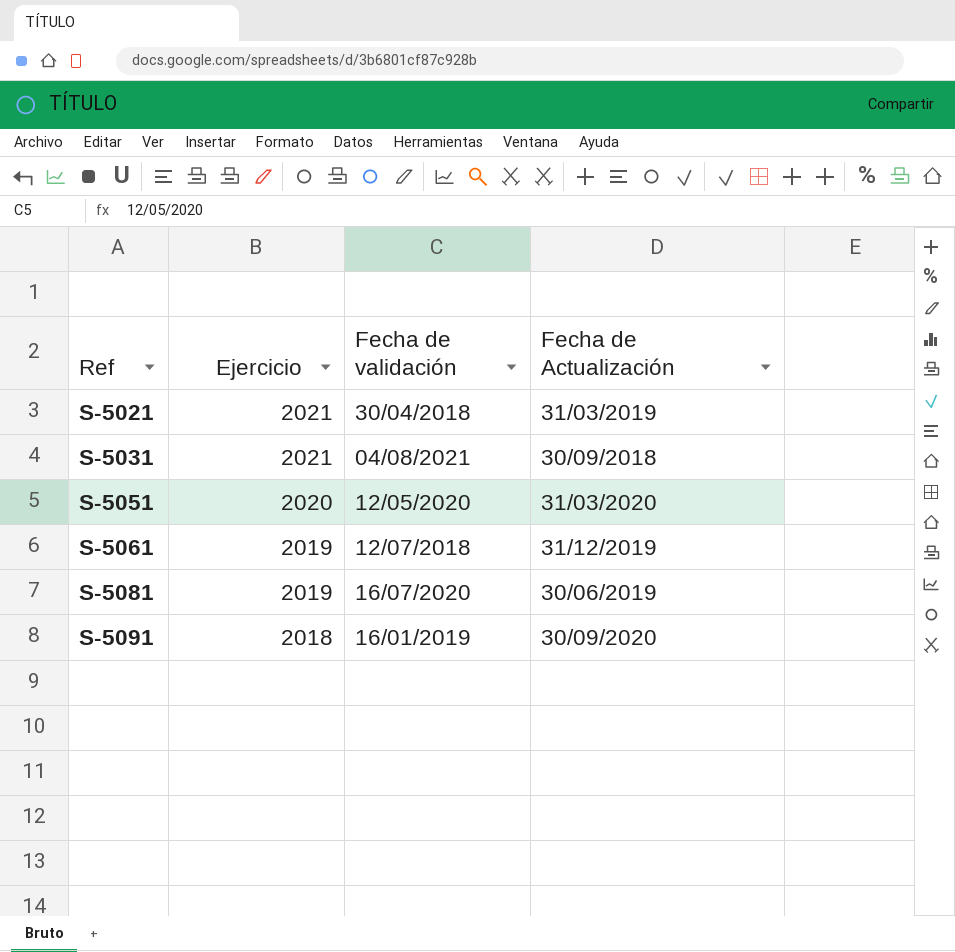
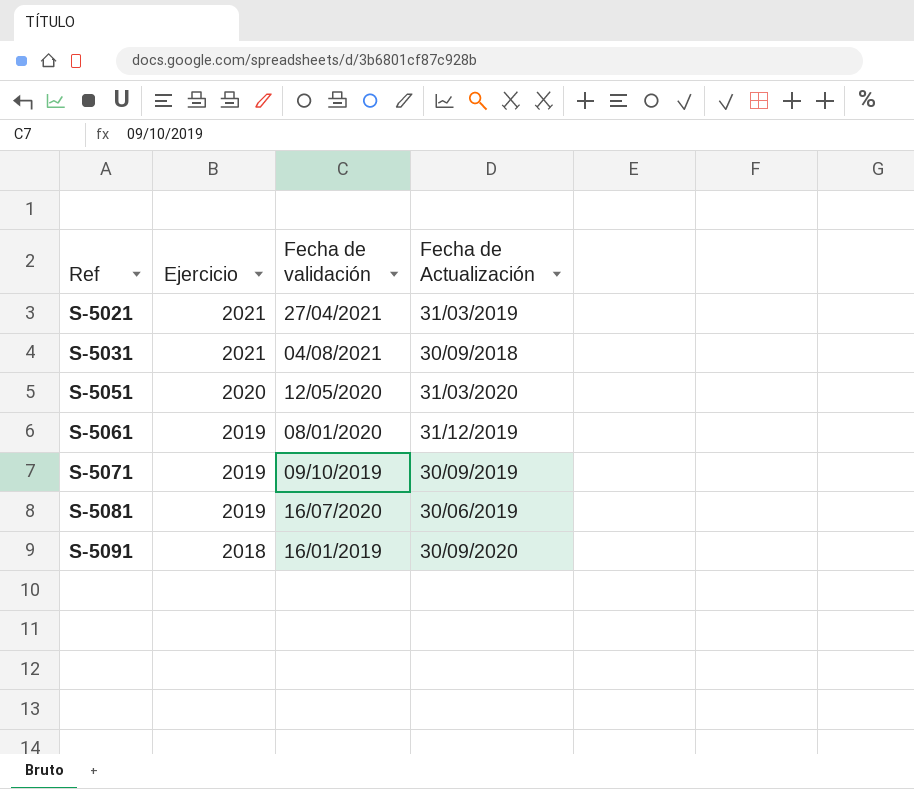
S-5021 | Fecha de validación: 30/04/2018 -> 27/04/2021
S-5061 | Fecha de validación: 12/07/2018 -> 08/01/2020
row S-5071: none -> 2019 | 09/10/2019 | 30/09/2019

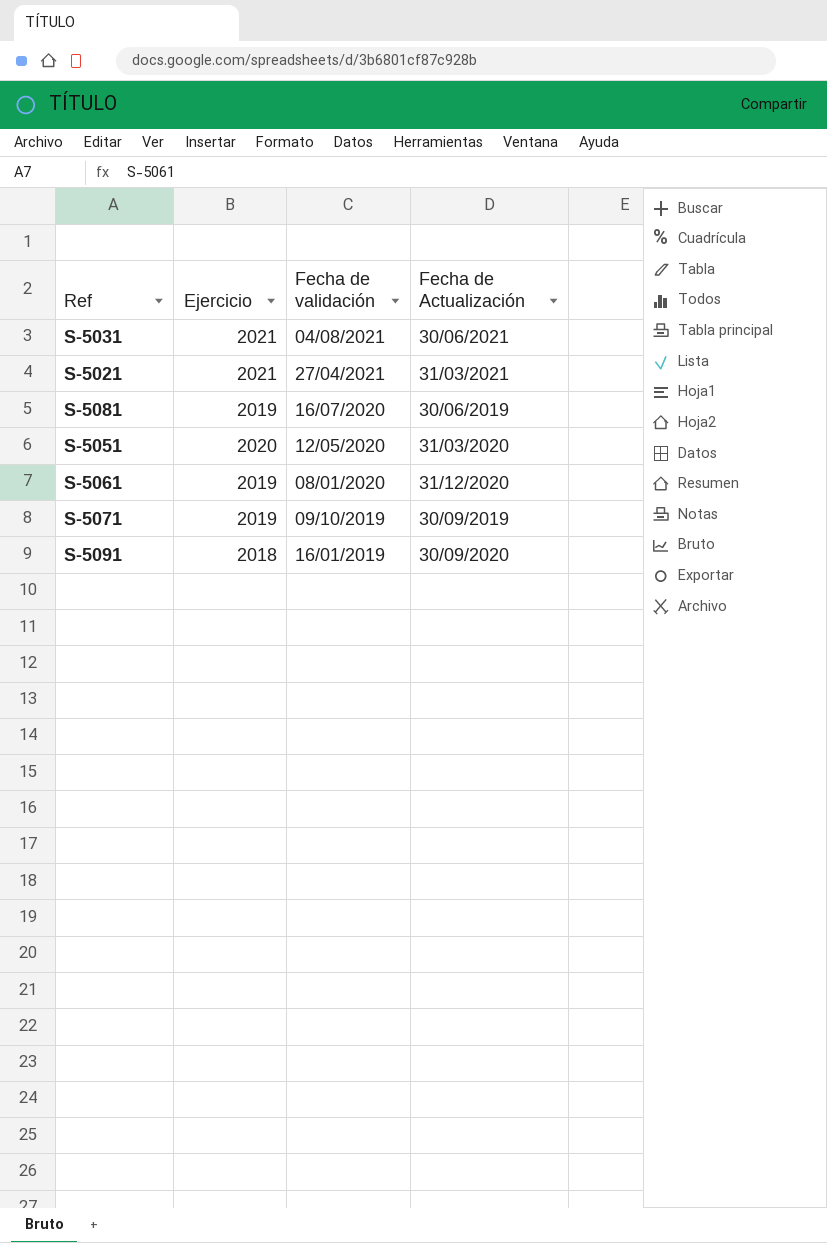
row order: Ref ascending -> Fecha de validación descending
S-5031 | Fecha de Actualización: 30/09/2018 -> 30/06/2021
S-5021 | Fecha de Actualización: 31/03/2019 -> 31/03/2021
S-5061 | Fecha de Actualización: 31/12/2019 -> 31/12/2020

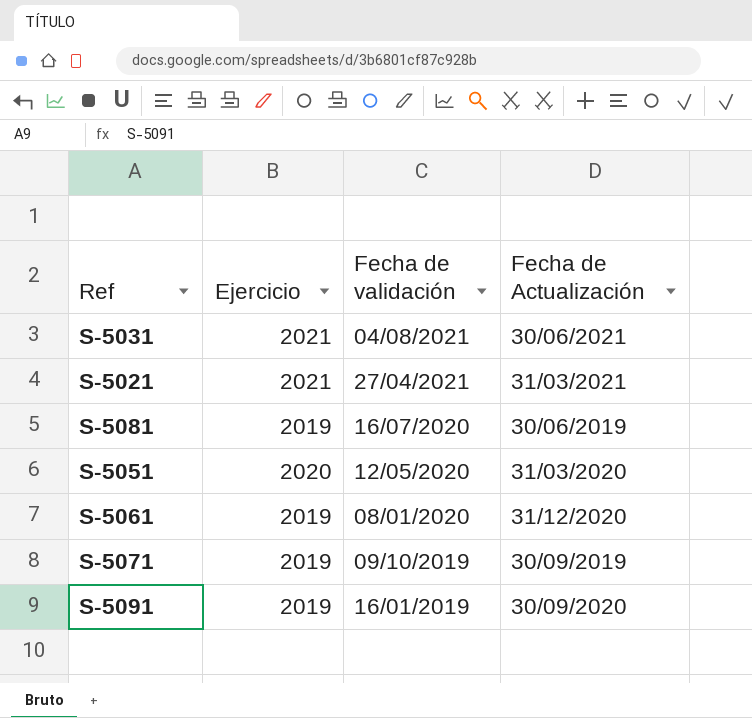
S-5091 | Ejercicio: 2018 -> 2019

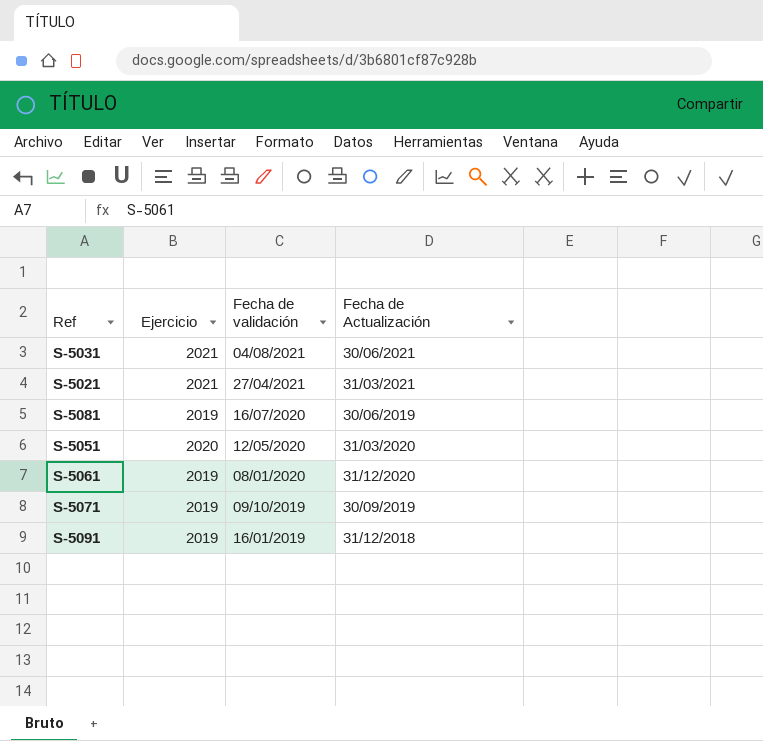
S-5091 | Fecha de Actualización: 30/09/2020 -> 31/12/2018

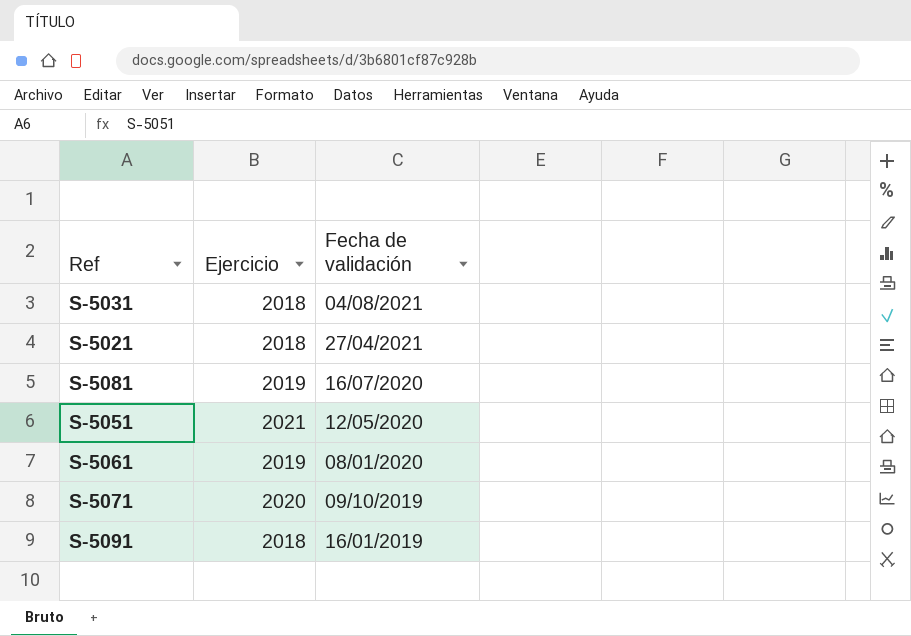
column Fecha de Actualización | position: 4 -> none
S-5031 | Ejercicio: 2021 -> 2018
S-5021 | Ejercicio: 2021 -> 2018
S-5051 | Ejercicio: 2020 -> 2021
S-5071 | Ejercicio: 2019 -> 2020
S-5091 | Ejercicio: 2019 -> 2018

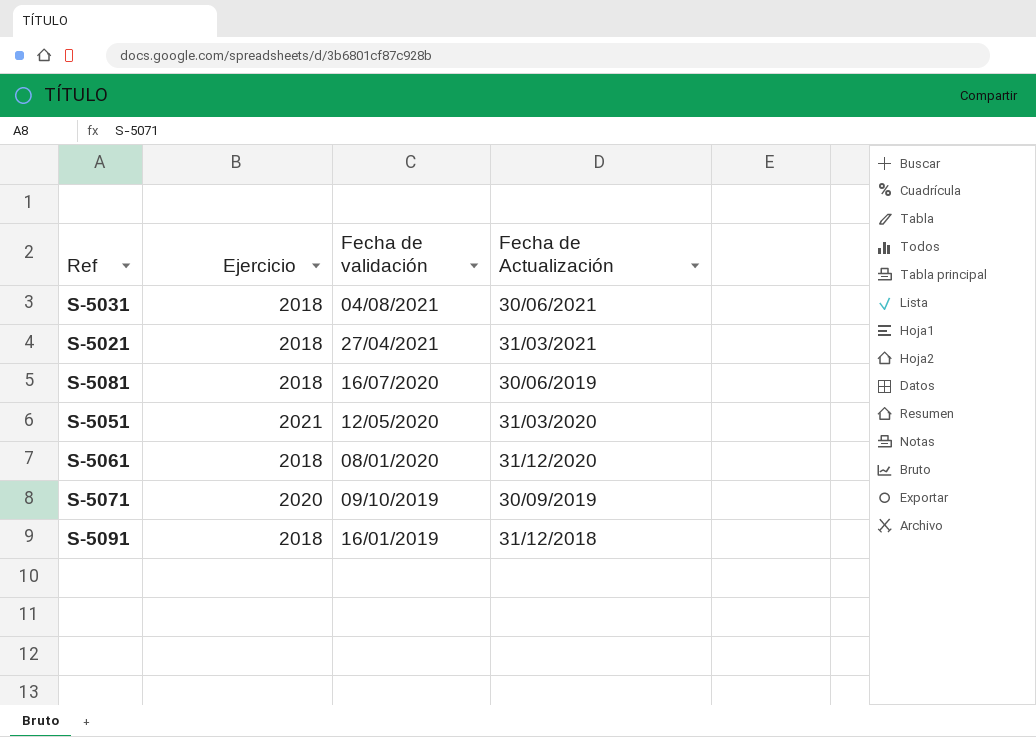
column Fecha de Actualización | position: none -> 4
S-5081 | Ejercicio: 2019 -> 2018
S-5061 | Ejercicio: 2019 -> 2018

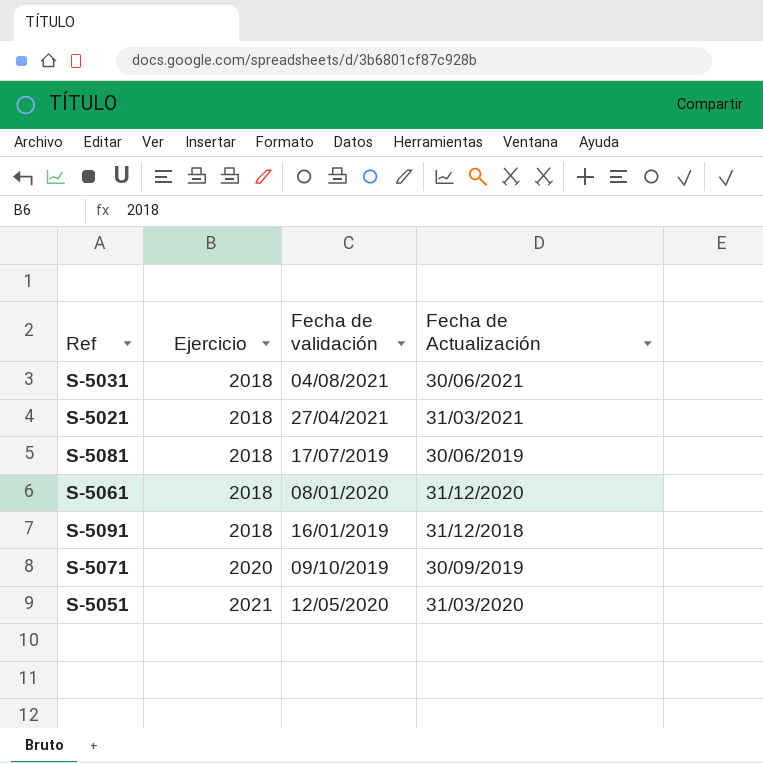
row order: Fecha de validación descending -> Ejercicio ascending
S-5081 | Fecha de validación: 16/07/2020 -> 17/07/2019

